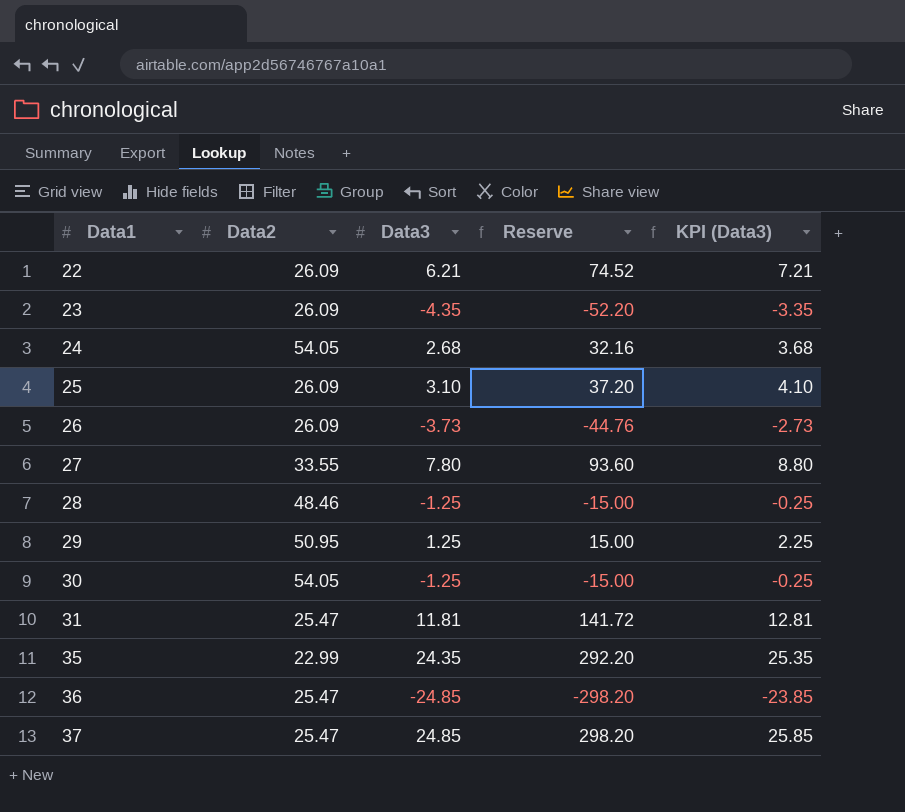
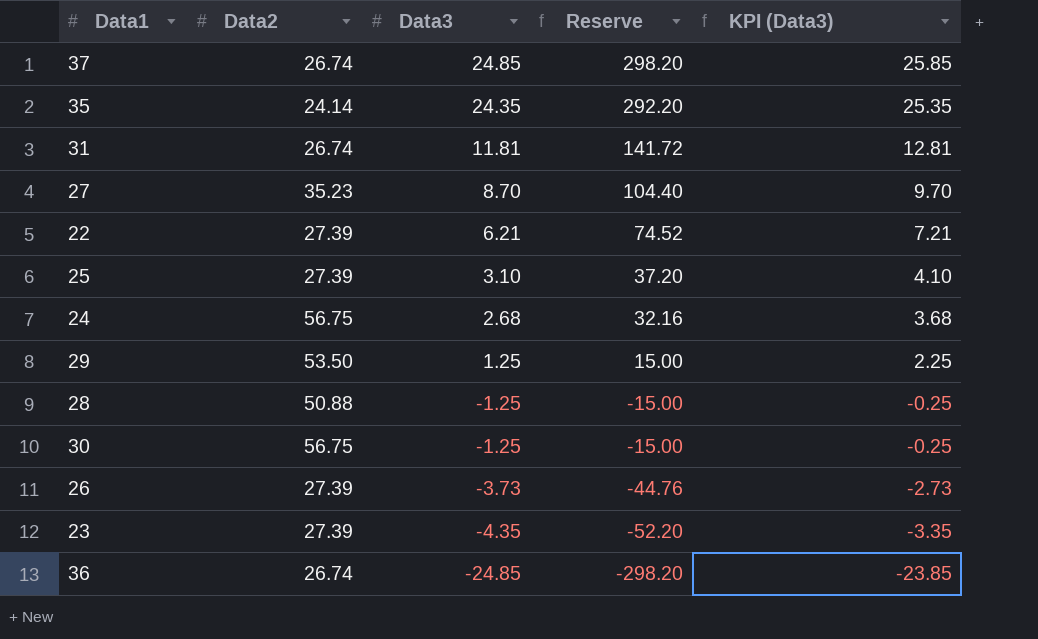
row order: Data1 ascending -> Data3 descending
37 | Data2: 25.47 -> 26.74
35 | Data2: 22.99 -> 24.14
31 | Data2: 25.47 -> 26.74
27 | Data2: 33.55 -> 35.23
27 | Data3: 7.80 -> 8.70
27 | Reserve: 93.60 -> 104.40
27 | KPI (Data3): 8.80 -> 9.70
22 | Data2: 26.09 -> 27.39
25 | Data2: 26.09 -> 27.39
24 | Data2: 54.05 -> 56.75
29 | Data2: 50.95 -> 53.50
28 | Data2: 48.46 -> 50.88
30 | Data2: 54.05 -> 56.75
26 | Data2: 26.09 -> 27.39
23 | Data2: 26.09 -> 27.39
36 | Data2: 25.47 -> 26.74

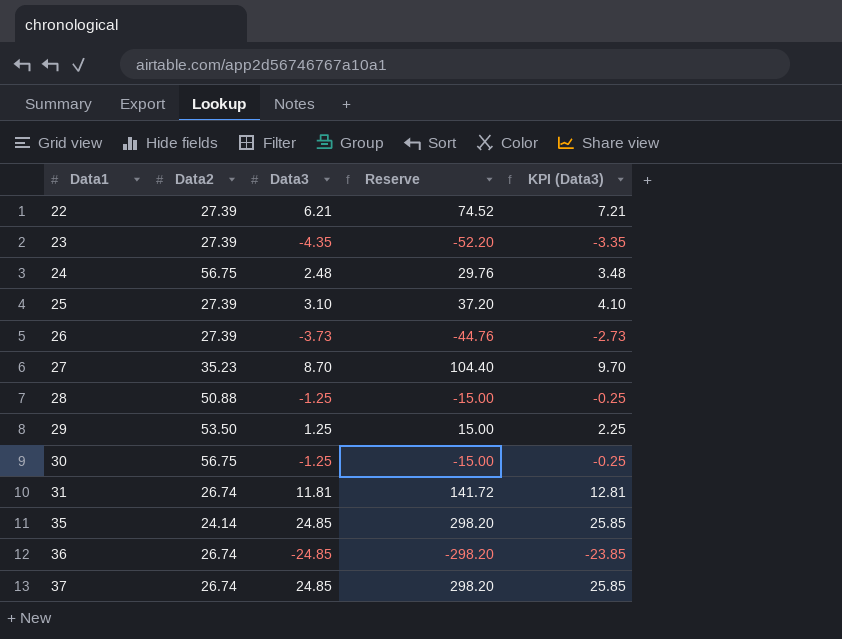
row order: Data3 descending -> Data1 ascending
24 | Data3: 2.68 -> 2.48
24 | Reserve: 32.16 -> 29.76
24 | KPI (Data3): 3.68 -> 3.48
35 | Data3: 24.35 -> 24.85
35 | Reserve: 292.20 -> 298.20
35 | KPI (Data3): 25.35 -> 25.85

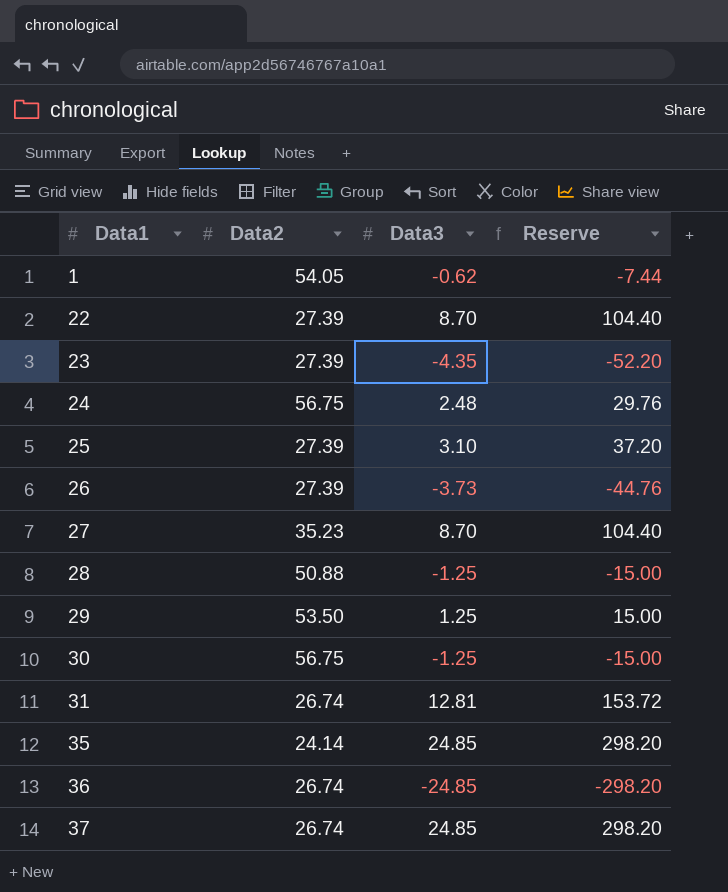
column KPI (Data3) | formula: [Data3] + 1 -> none
row 1: none -> 54.05 | -0.62 | -7.44
22 | Data3: 6.21 -> 8.70
22 | Reserve: 74.52 -> 104.40
31 | Data3: 11.81 -> 12.81
31 | Reserve: 141.72 -> 153.72

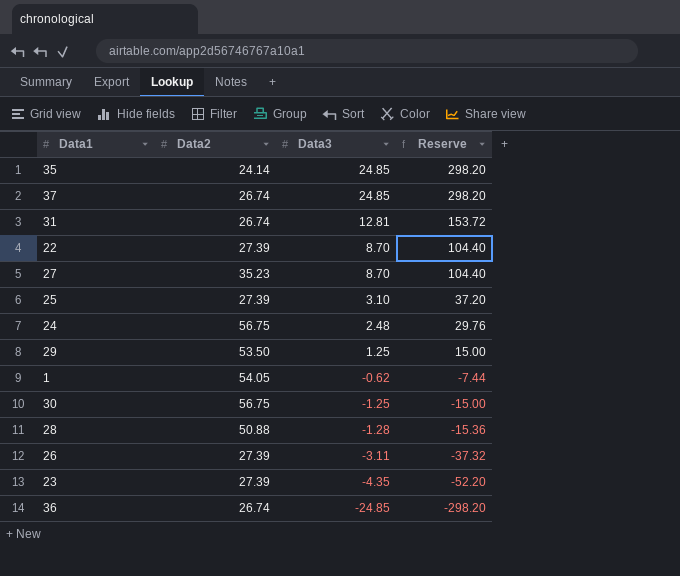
row order: Data1 ascending -> Data3 descending
28 | Data3: -1.25 -> -1.28
28 | Reserve: -15.00 -> -15.36
26 | Data3: -3.73 -> -3.11
26 | Reserve: -44.76 -> -37.32

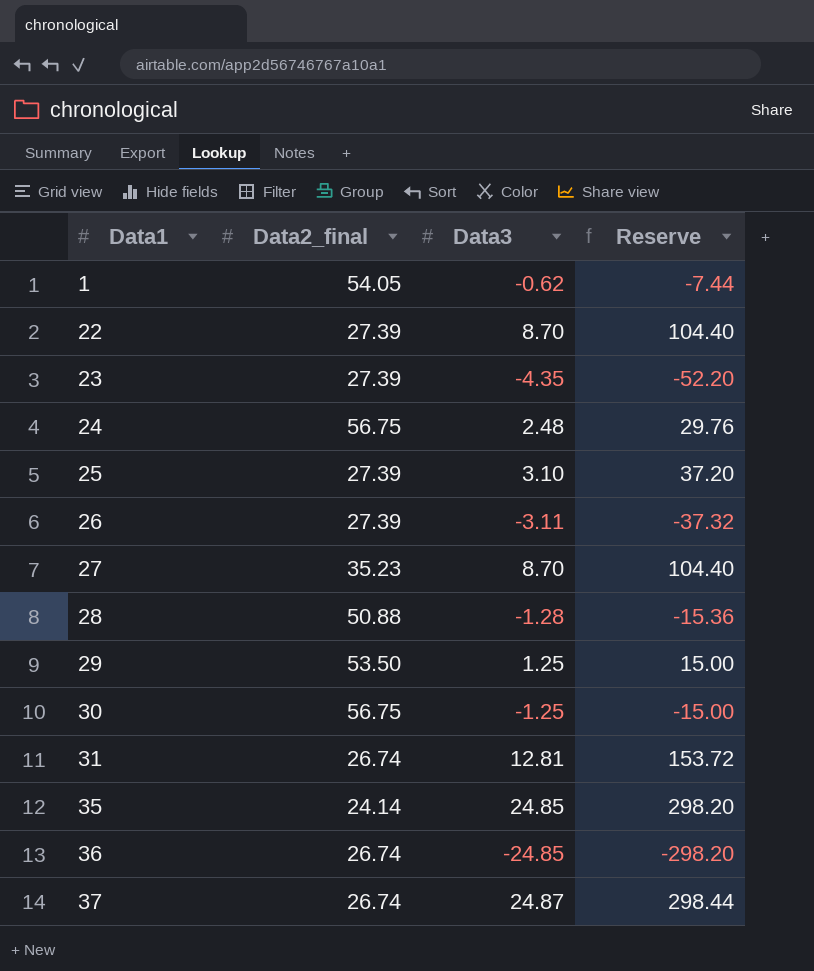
row order: Data3 descending -> Data1 ascending
column name: Data2 -> Data2_final
37 | Data3: 24.85 -> 24.87
37 | Reserve: 298.20 -> 298.44

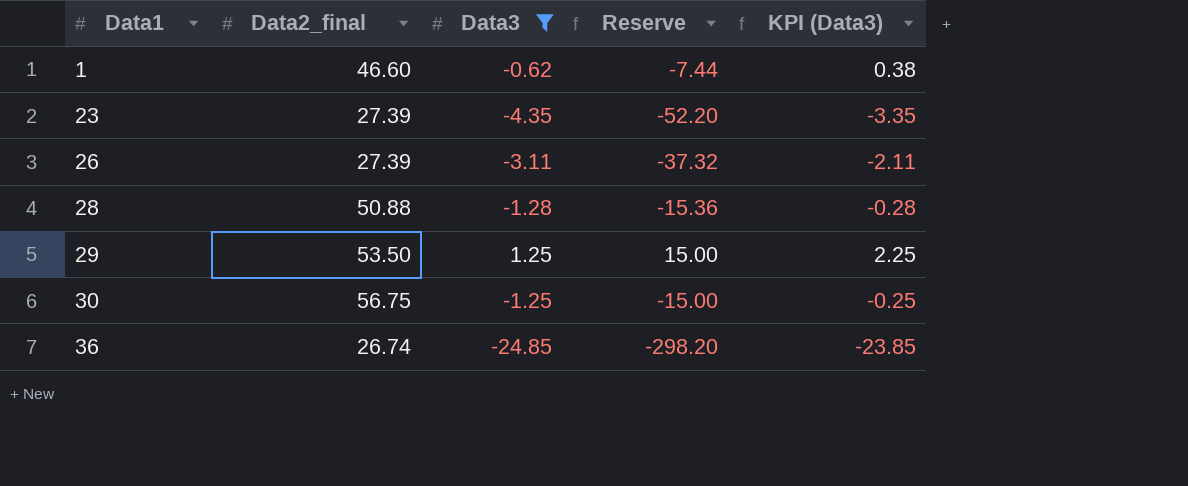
filter: none -> Data3 <= 1.25
column KPI (Data3) | formula: none -> [Data3] + 1
1 | Data2_final: 54.05 -> 46.60

